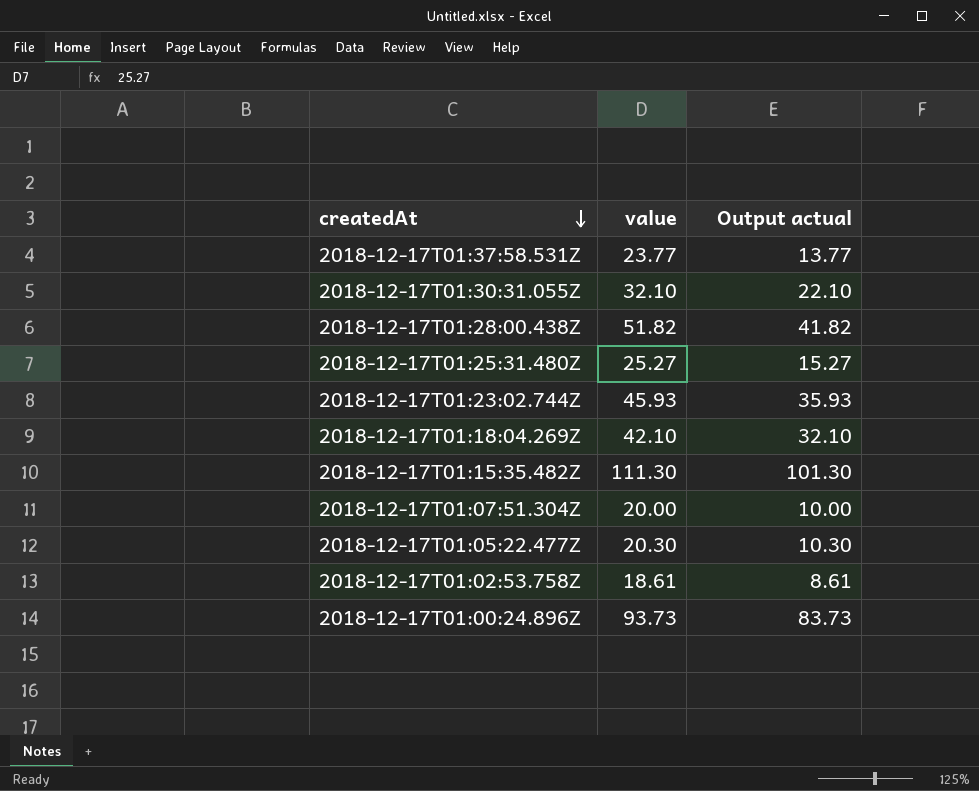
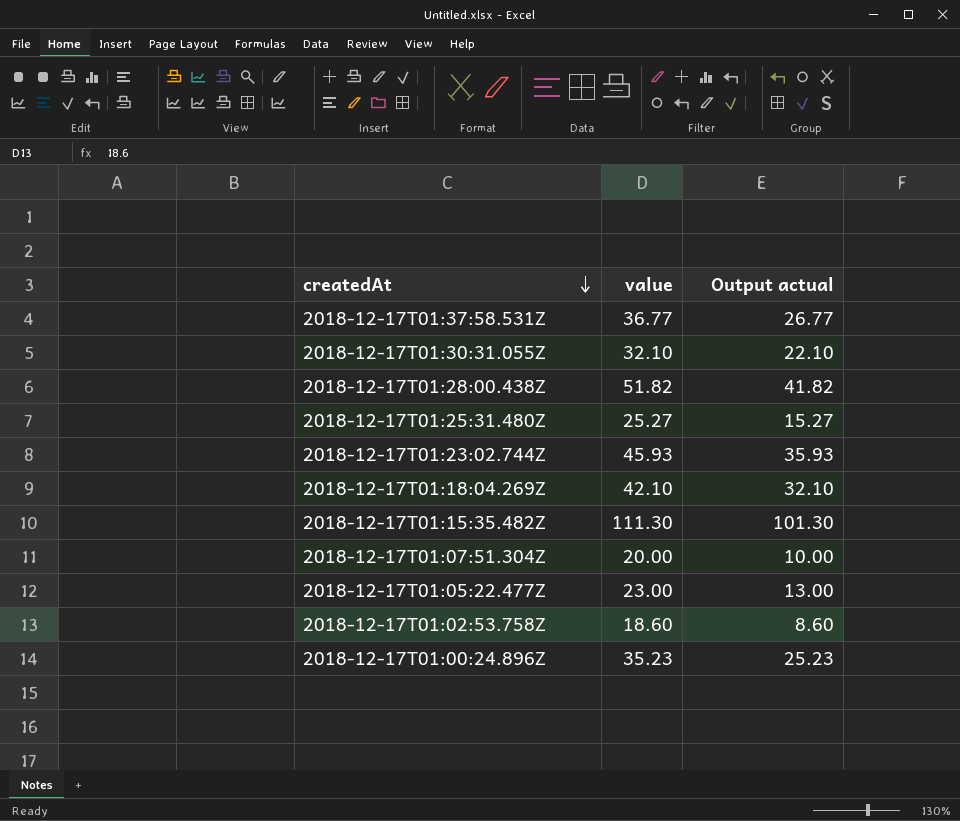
2018-12-17T01:37:58.531Z | value: 23.77 -> 36.77
2018-12-17T01:37:58.531Z | Output actual: 13.77 -> 26.77
2018-12-17T01:05:22.477Z | value: 20.30 -> 23.00
2018-12-17T01:05:22.477Z | Output actual: 10.30 -> 13.00
2018-12-17T01:02:53.758Z | value: 18.61 -> 18.60
2018-12-17T01:02:53.758Z | Output actual: 8.61 -> 8.60
2018-12-17T01:00:24.896Z | value: 93.73 -> 35.23
2018-12-17T01:00:24.896Z | Output actual: 83.73 -> 25.23

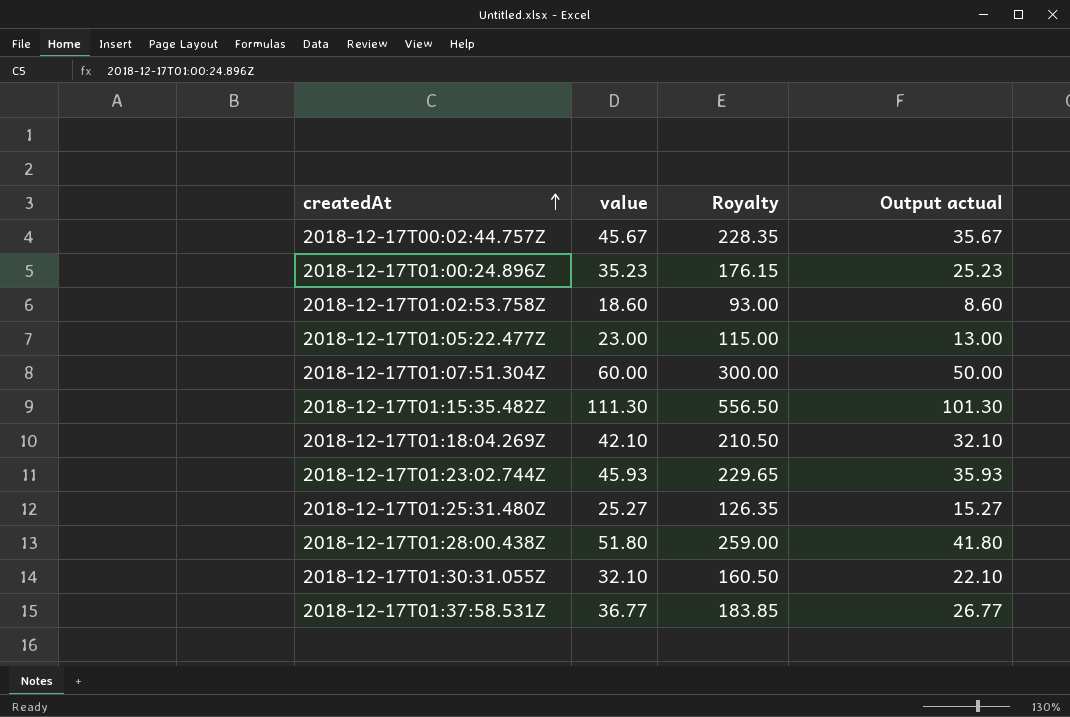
row order: createdAt descending -> createdAt ascending
column Royalty | formula: none -> [value] * 5
row 2018-12-17T00:02:44.757Z: none -> 45.67 | 228.35 | 35.67
2018-12-17T01:07:51.304Z | value: 20.00 -> 60.00
2018-12-17T01:07:51.304Z | Output actual: 10.00 -> 50.00
2018-12-17T01:28:00.438Z | value: 51.82 -> 51.80
2018-12-17T01:28:00.438Z | Output actual: 41.82 -> 41.80

